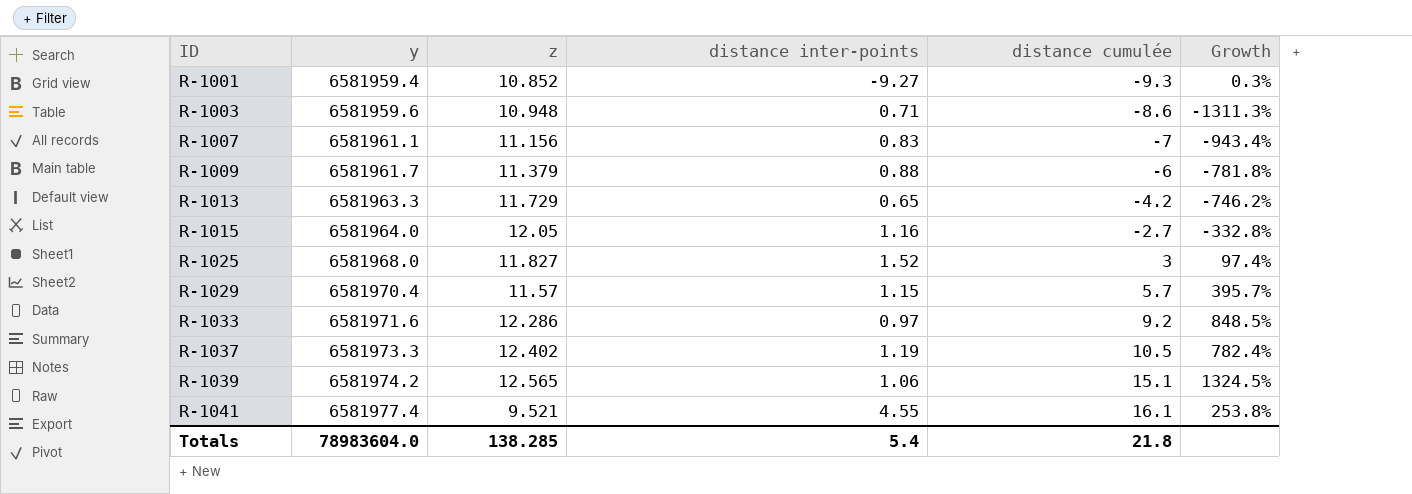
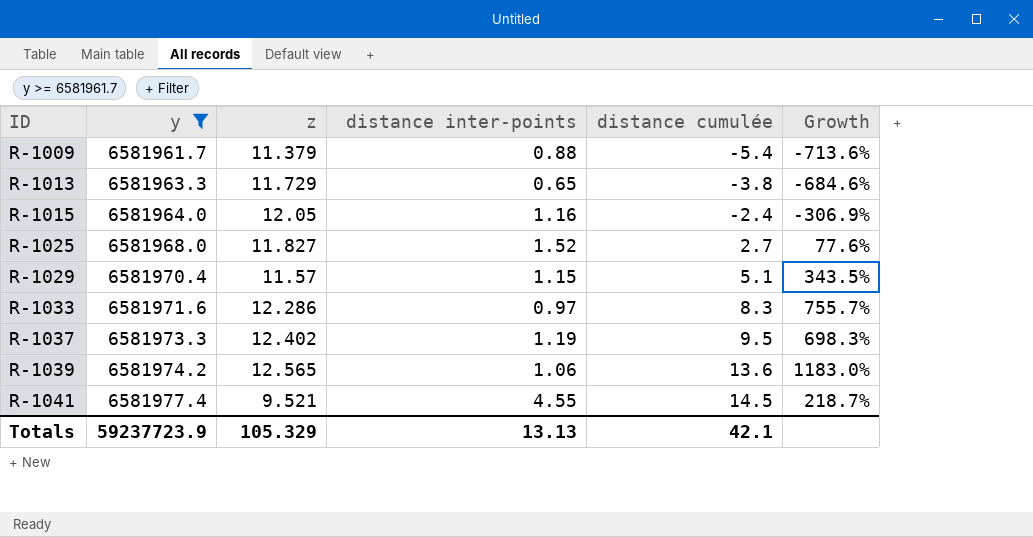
filter: none -> y >= 6581961.7
R-1009 | distance cumulée: -6 -> -5.4
R-1009 | Growth: -781.8% -> -713.6%
R-1013 | distance cumulée: -4.2 -> -3.8
R-1013 | Growth: -746.2% -> -684.6%
R-1015 | distance cumulée: -2.7 -> -2.4
R-1015 | Growth: -332.8% -> -306.9%
R-1025 | distance cumulée: 3 -> 2.7
R-1025 | Growth: 97.4% -> 77.6%
R-1029 | distance cumulée: 5.7 -> 5.1
R-1029 | Growth: 395.7% -> 343.5%
R-1033 | distance cumulée: 9.2 -> 8.3
R-1033 | Growth: 848.5% -> 755.7%
R-1037 | distance cumulée: 10.5 -> 9.5
R-1037 | Growth: 782.4% -> 698.3%
R-1039 | distance cumulée: 15.1 -> 13.6
R-1039 | Growth: 1324.5% -> 1183.0%
R-1041 | distance cumulée: 16.1 -> 14.5
R-1041 | Growth: 253.8% -> 218.7%
Totals | y: 78983604.0 -> 59237723.9
Totals | z: 138.285 -> 105.329
Totals | distance inter-points: 5.4 -> 13.13
Totals | distance cumulée: 21.8 -> 42.1

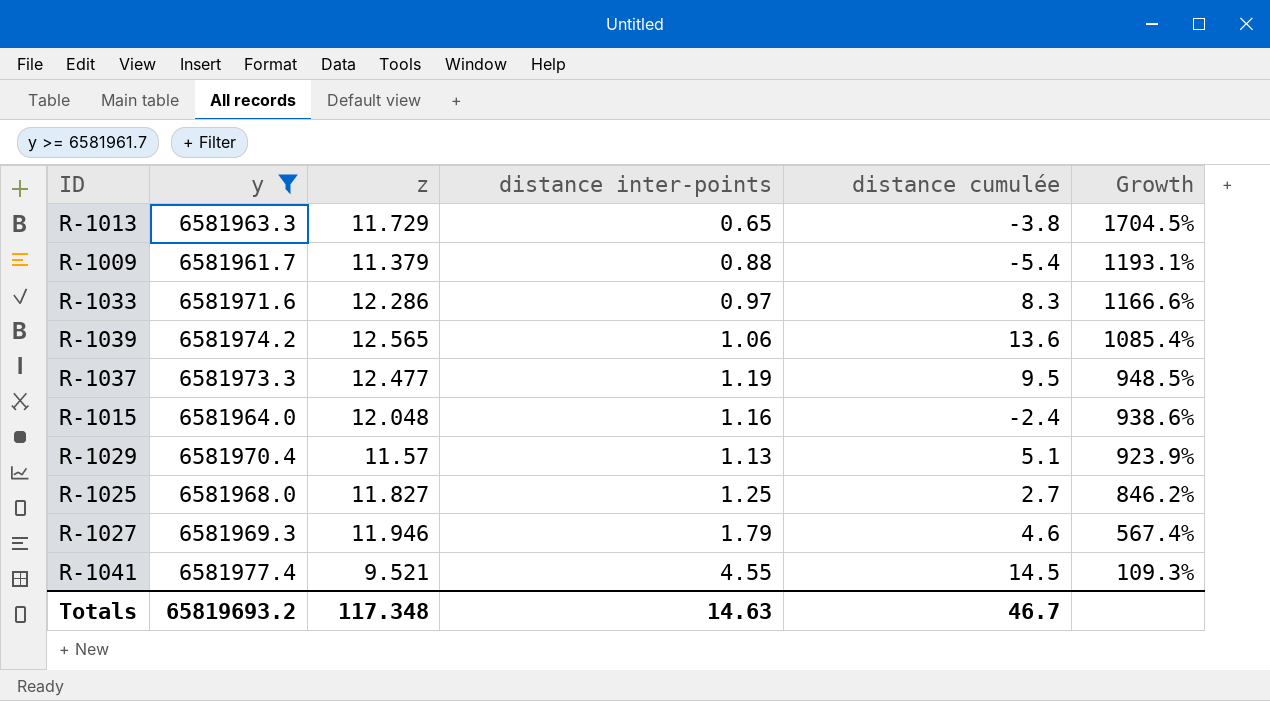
row order: ID ascending -> Growth descending
column Growth | formula: ([distance cumulée] - [distance inter-points]) / [distance inter-points] -> ([z] - [distance inter-points]) / [distance inter-points]
R-1037 | z: 12.402 -> 12.477
R-1015 | z: 12.05 -> 12.048
R-1029 | distance inter-points: 1.15 -> 1.13
R-1025 | distance inter-points: 1.52 -> 1.25
row R-1027: none -> 6581969.3 | 11.946 | 1.79 | 4.6 | 567.4%
Totals | y: 59237723.9 -> 65819693.2
Totals | z: 105.329 -> 117.348
Totals | distance inter-points: 13.13 -> 14.63
Totals | distance cumulée: 42.1 -> 46.7

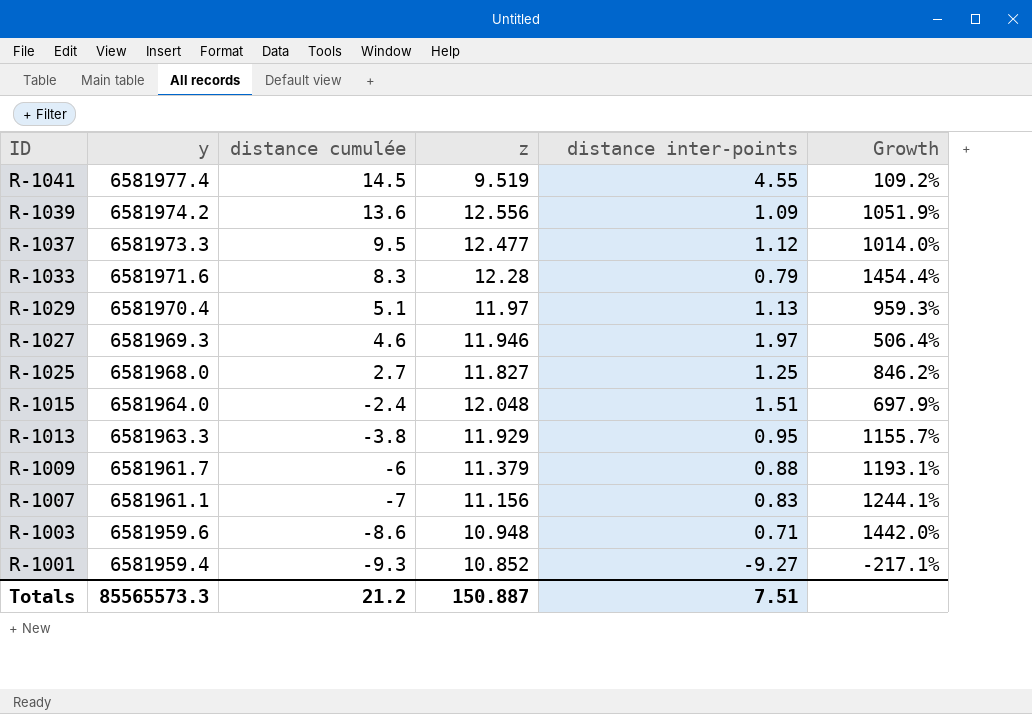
filter: y >= 6581961.7 -> none
row order: Growth descending -> ID descending
column distance cumulée | position: 5 -> 3
R-1041 | z: 9.521 -> 9.519
R-1041 | Growth: 109.3% -> 109.2%
R-1039 | z: 12.565 -> 12.556
R-1039 | distance inter-points: 1.06 -> 1.09
R-1039 | Growth: 1085.4% -> 1051.9%
R-1037 | distance inter-points: 1.19 -> 1.12
R-1037 | Growth: 948.5% -> 1014.0%
R-1033 | z: 12.286 -> 12.28
R-1033 | distance inter-points: 0.97 -> 0.79
R-1033 | Growth: 1166.6% -> 1454.4%
R-1029 | z: 11.57 -> 11.97
R-1029 | Growth: 923.9% -> 959.3%
R-1027 | distance inter-points: 1.79 -> 1.97
R-1027 | Growth: 567.4% -> 506.4%
R-1015 | distance inter-points: 1.16 -> 1.51
R-1015 | Growth: 938.6% -> 697.9%
R-1013 | z: 11.729 -> 11.929
R-1013 | distance inter-points: 0.65 -> 0.95
R-1013 | Growth: 1704.5% -> 1155.7%
R-1009 | distance cumulée: -5.4 -> -6
Totals | y: 65819693.2 -> 85565573.3
Totals | distance cumulée: 46.7 -> 21.2
Totals | z: 117.348 -> 150.887
Totals | distance inter-points: 14.63 -> 7.51

